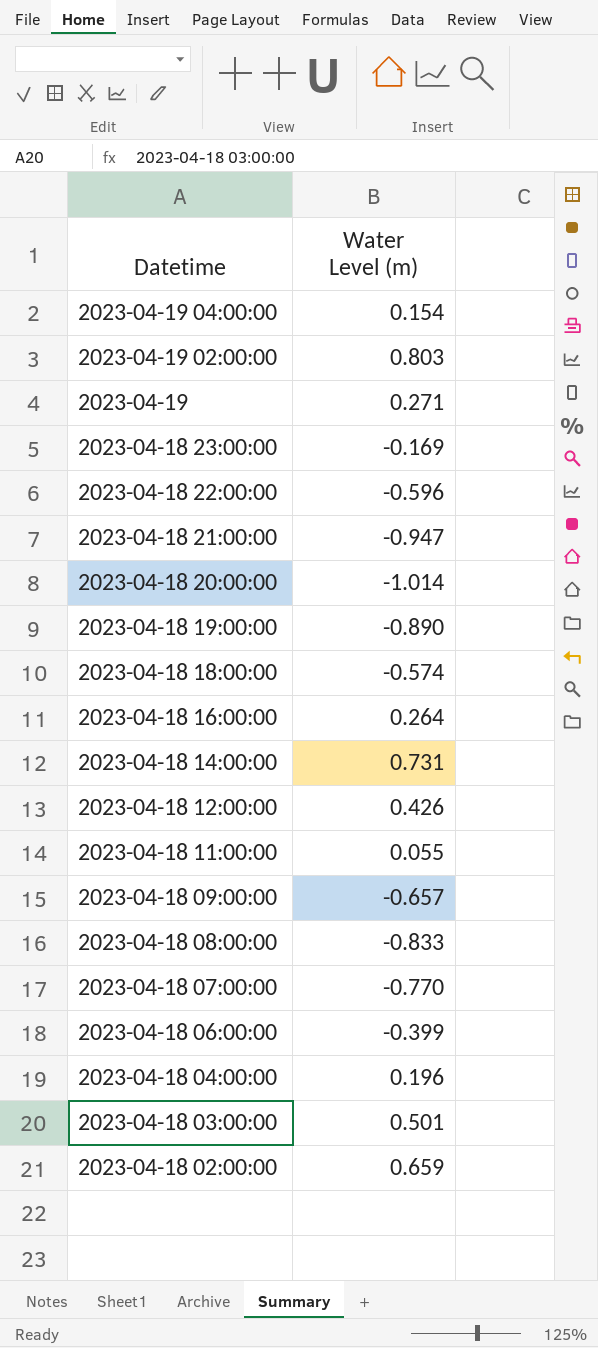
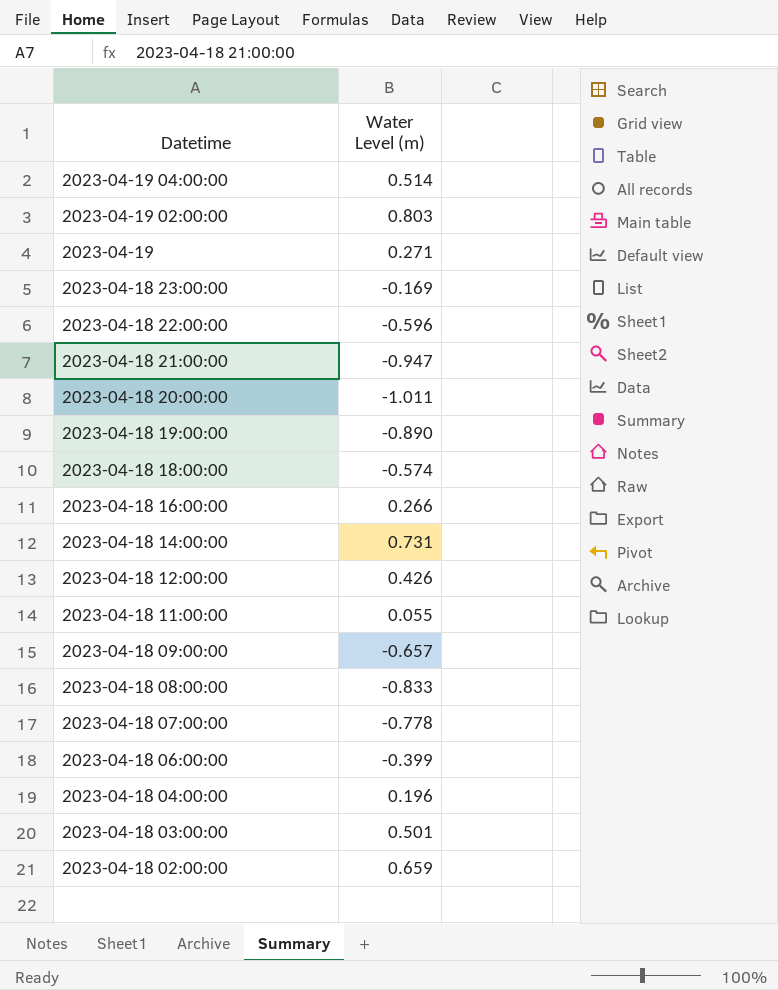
2023-04-19 04:00:00 | Water Level (m): 0.154 -> 0.514
2023-04-18 20:00:00 | Water Level (m): -1.014 -> -1.011
2023-04-18 16:00:00 | Water Level (m): 0.264 -> 0.266
2023-04-18 07:00:00 | Water Level (m): -0.770 -> -0.778

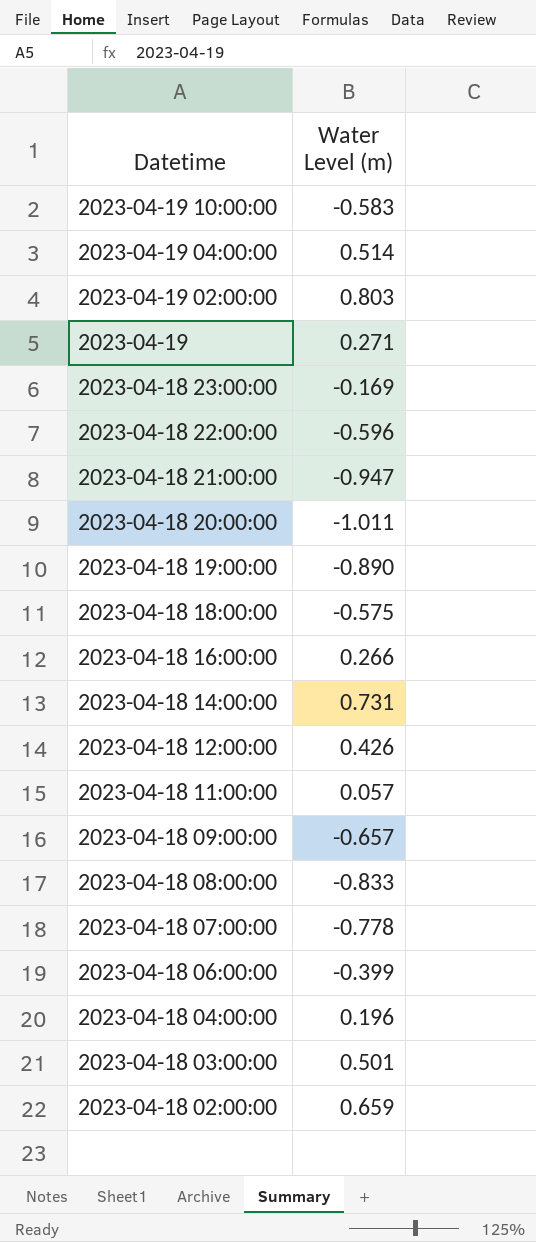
row 2023-04-19 10:00:00: none -> -0.583
2023-04-18 18:00:00 | Water Level (m): -0.574 -> -0.575
2023-04-18 11:00:00 | Water Level (m): 0.055 -> 0.057

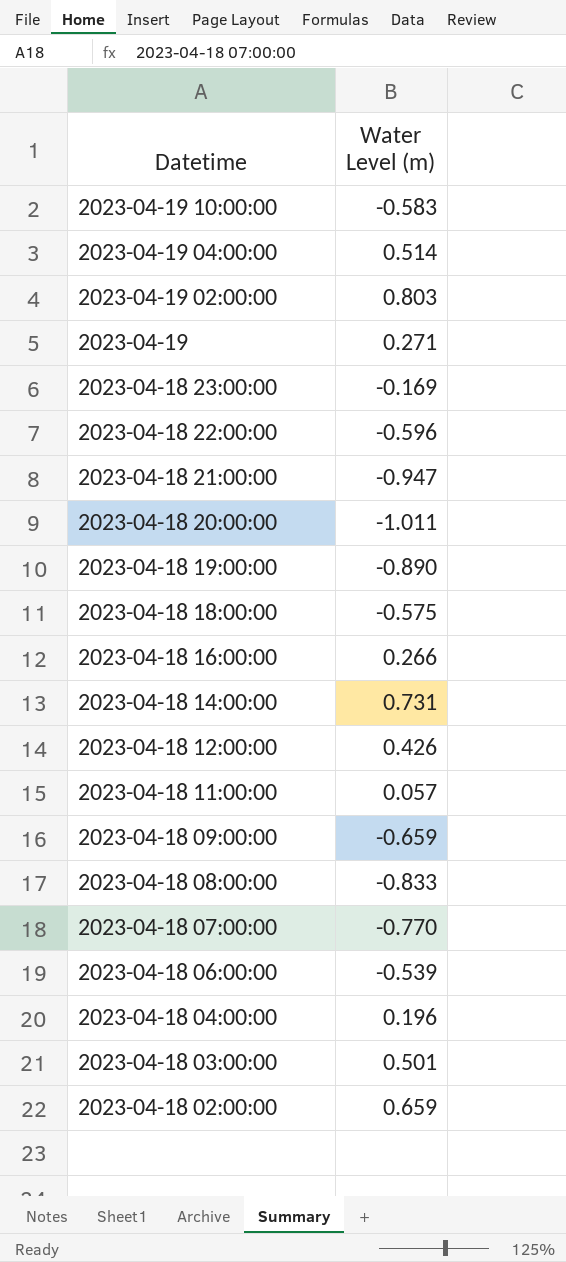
2023-04-18 09:00:00 | Water Level (m): -0.657 -> -0.659
2023-04-18 07:00:00 | Water Level (m): -0.778 -> -0.770
2023-04-18 06:00:00 | Water Level (m): -0.399 -> -0.539

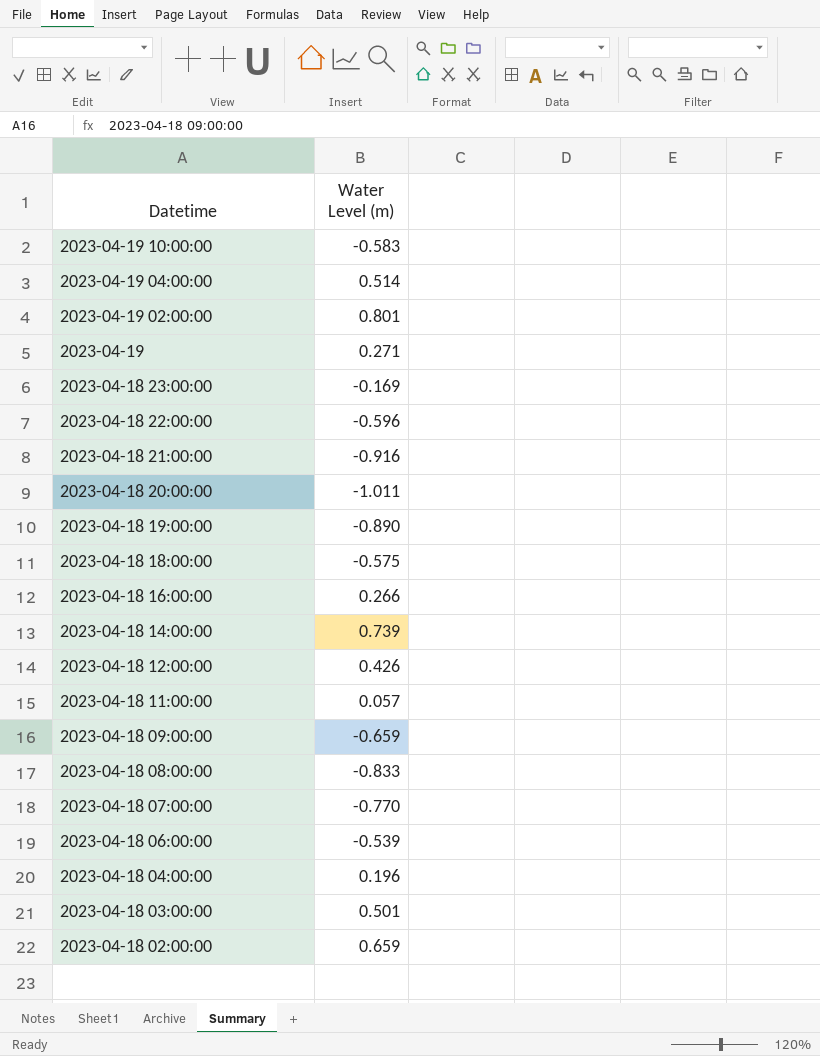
2023-04-19 02:00:00 | Water Level (m): 0.803 -> 0.801
2023-04-18 21:00:00 | Water Level (m): -0.947 -> -0.916
2023-04-18 14:00:00 | Water Level (m): 0.731 -> 0.739

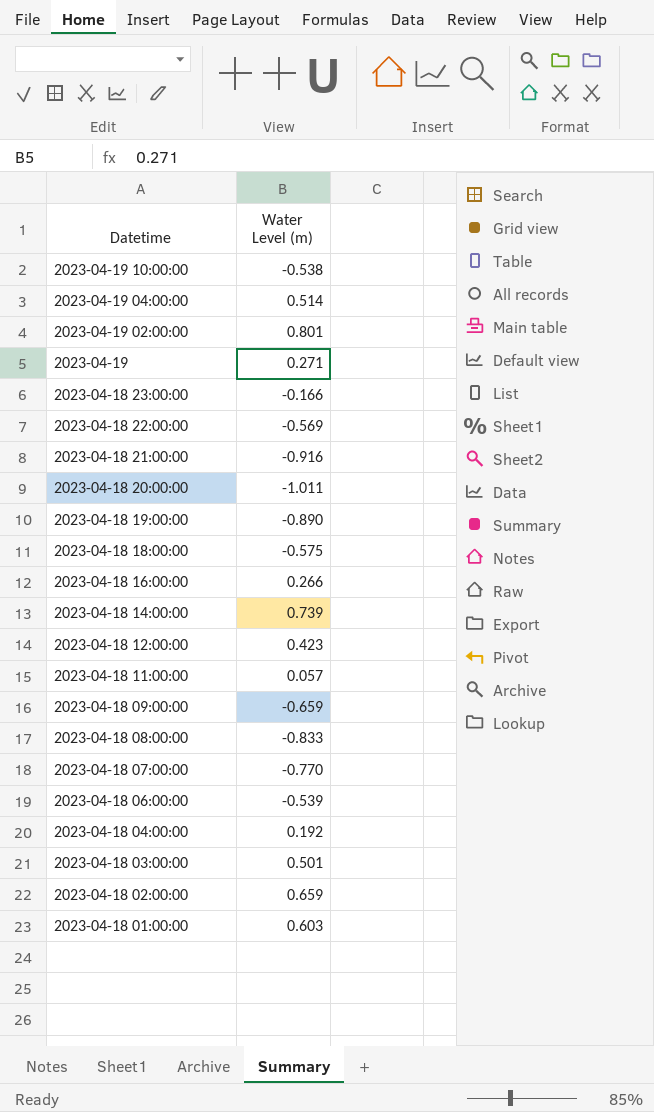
2023-04-19 10:00:00 | Water Level (m): -0.583 -> -0.538
2023-04-18 23:00:00 | Water Level (m): -0.169 -> -0.166
2023-04-18 22:00:00 | Water Level (m): -0.596 -> -0.569
2023-04-18 12:00:00 | Water Level (m): 0.426 -> 0.423
2023-04-18 04:00:00 | Water Level (m): 0.196 -> 0.192
row 2023-04-18 01:00:00: none -> 0.603

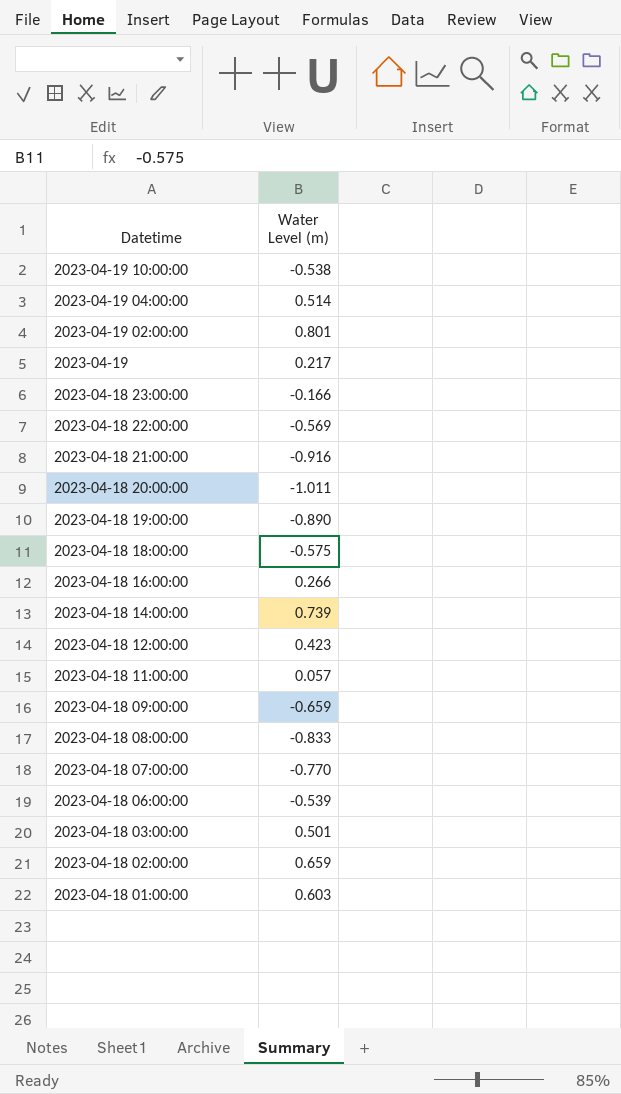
row 2023-04-18 04:00:00: 0.192 -> none
2023-04-19 | Water Level (m): 0.271 -> 0.217

